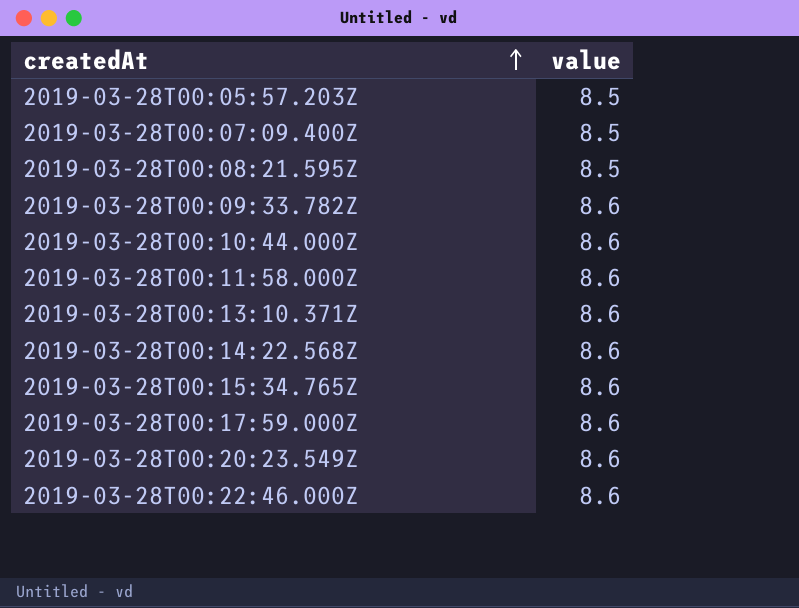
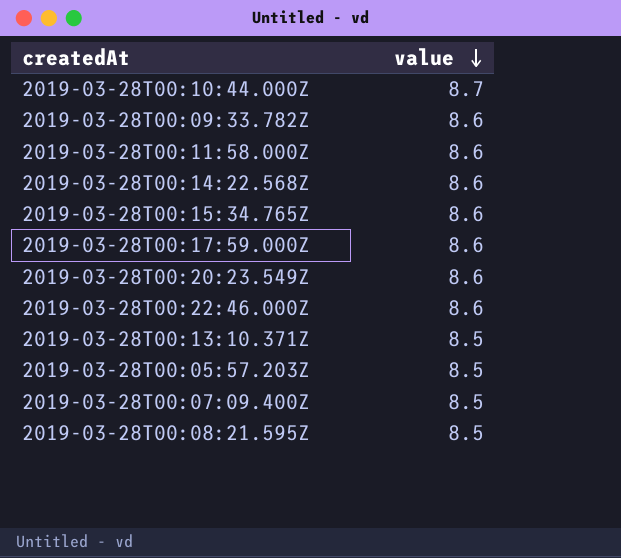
row order: createdAt ascending -> value descending
2019-03-28T00:10:44.000Z | value: 8.6 -> 8.7
2019-03-28T00:13:10.371Z | value: 8.6 -> 8.5

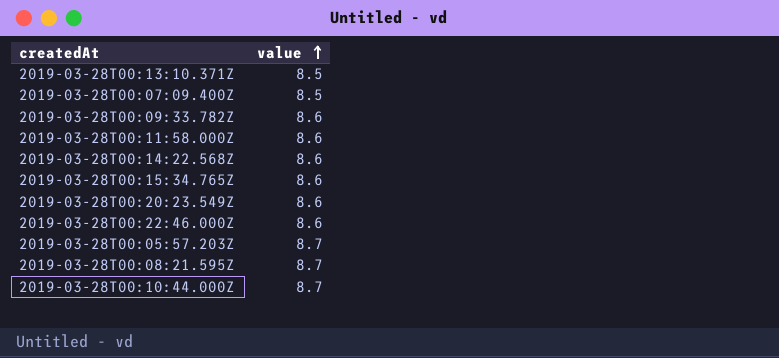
row order: value descending -> value ascending
row 2019-03-28T00:17:59.000Z: 8.6 -> none
2019-03-28T00:05:57.203Z | value: 8.5 -> 8.7
2019-03-28T00:08:21.595Z | value: 8.5 -> 8.7

